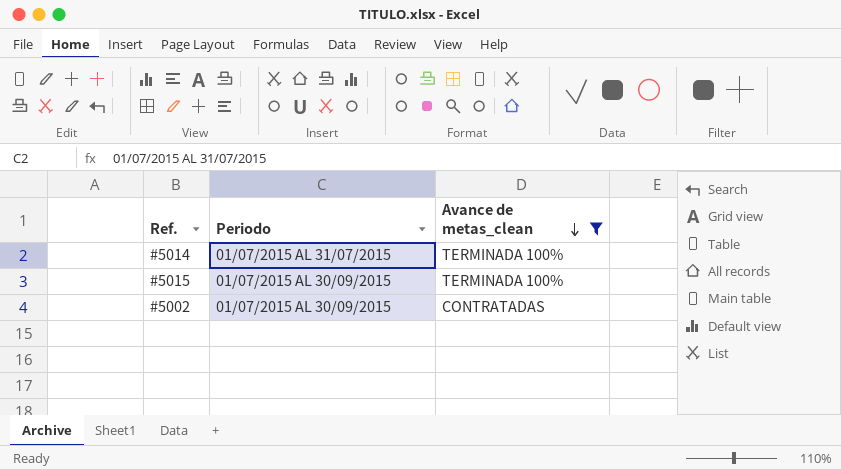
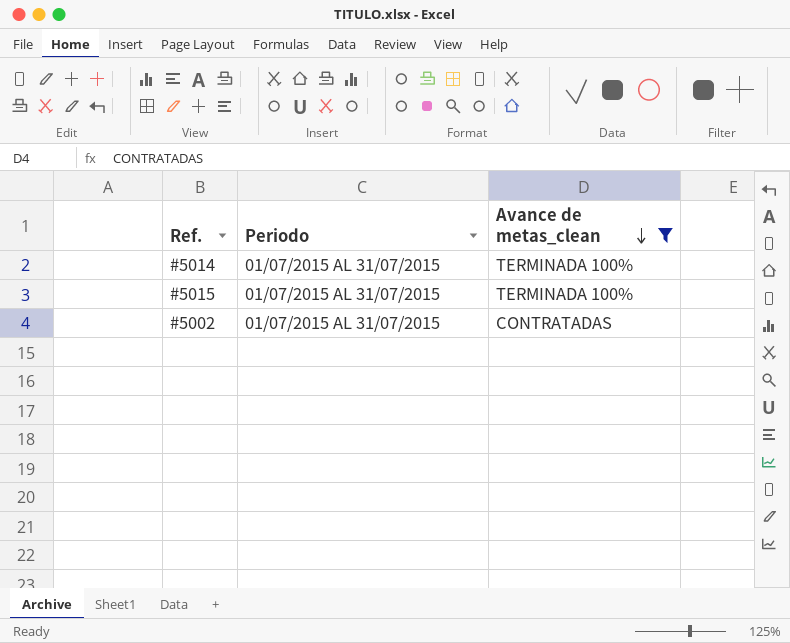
#5015 | Periodo: 01/07/2015 AL 30/09/2015 -> 01/07/2015 AL 31/07/2015
#5002 | Periodo: 01/07/2015 AL 30/09/2015 -> 01/07/2015 AL 31/07/2015

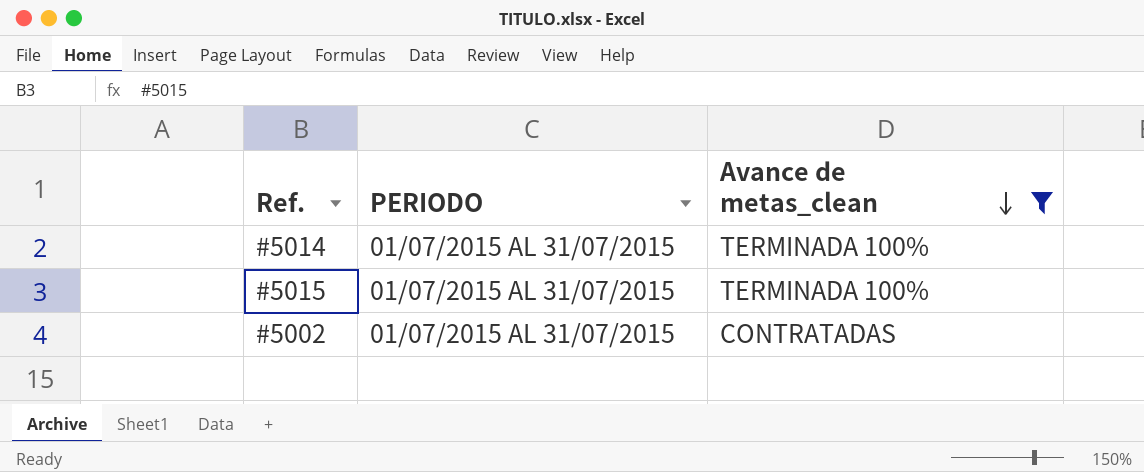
column name: Periodo -> PERIODO

